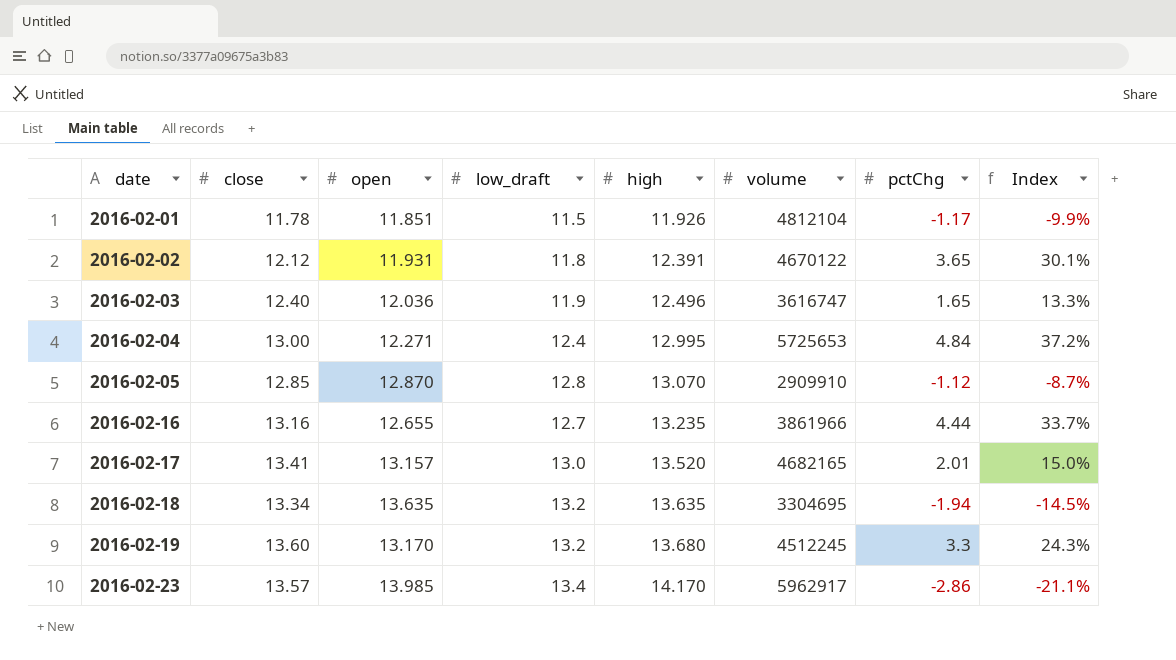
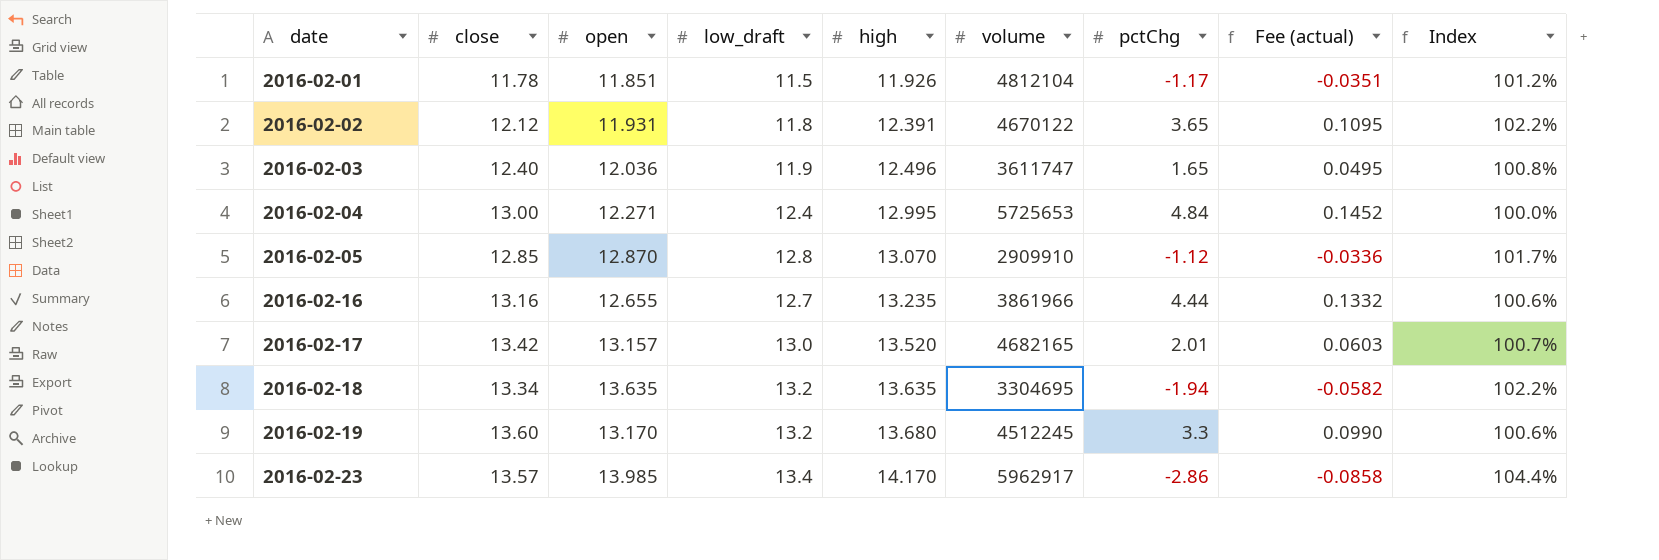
column Fee (actual) | formula: none -> [pctChg] * 0.03
column Index | formula: [pctChg] / [close] -> [high] / [close]
2016-02-03 | volume: 3616747 -> 3611747
2016-02-17 | close: 13.41 -> 13.42

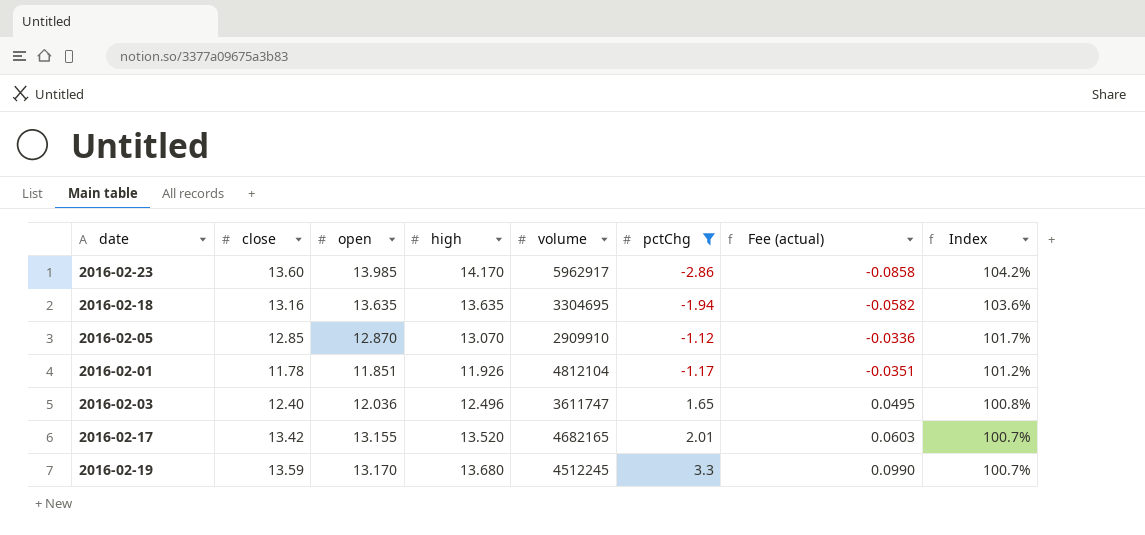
filter: none -> pctChg <= 3.3
row order: date ascending -> Index descending
column low_draft | position: 4 -> none
2016-02-23 | close: 13.57 -> 13.60
2016-02-23 | Index: 104.4% -> 104.2%
2016-02-18 | close: 13.34 -> 13.16
2016-02-18 | Index: 102.2% -> 103.6%
2016-02-17 | open: 13.157 -> 13.155
2016-02-19 | close: 13.60 -> 13.59
2016-02-19 | Index: 100.6% -> 100.7%

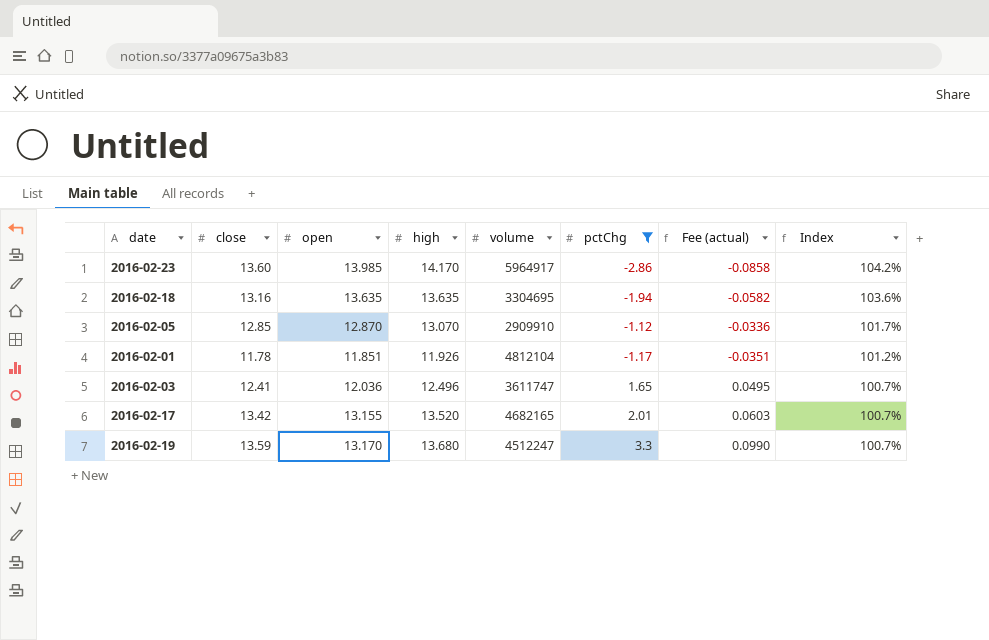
2016-02-23 | volume: 5962917 -> 5964917
2016-02-03 | close: 12.40 -> 12.41
2016-02-03 | Index: 100.8% -> 100.7%
2016-02-19 | volume: 4512245 -> 4512247

